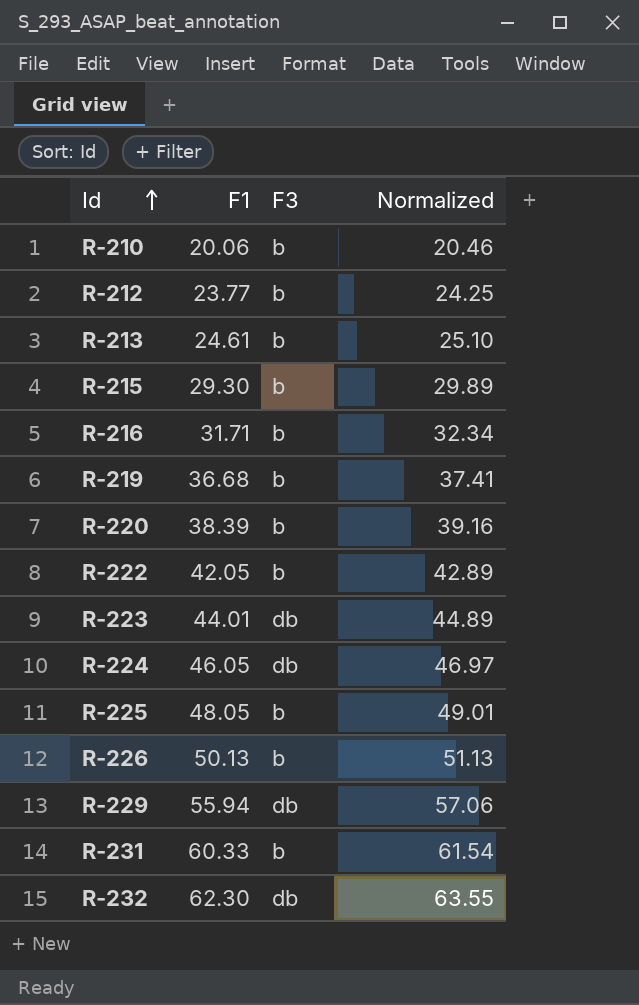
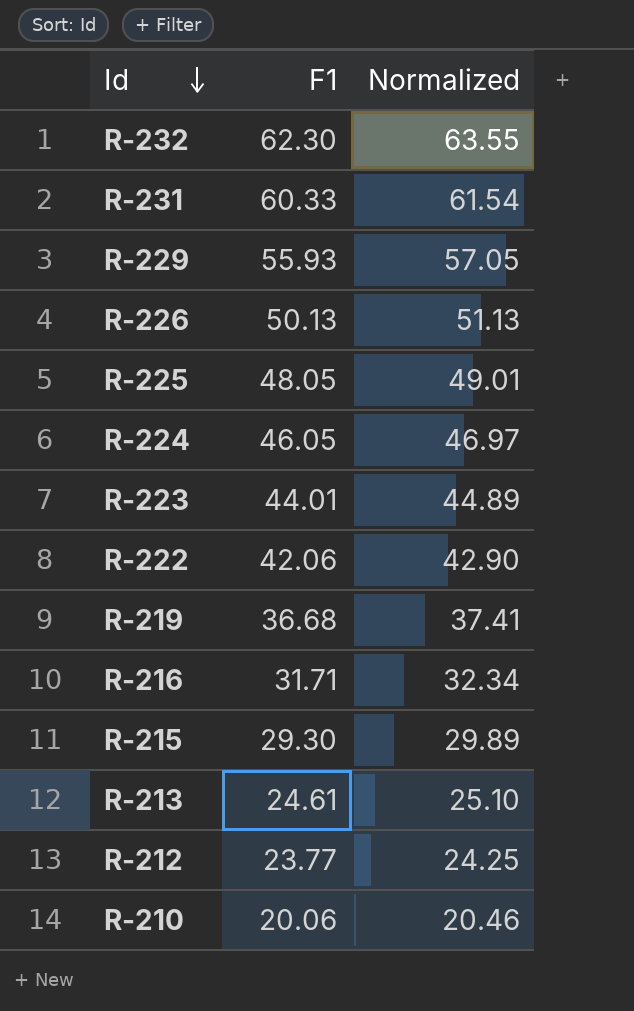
row order: Id ascending -> Id descending
column F3 | position: 3 -> none
row R-220: 38.39 | b | 39.16 -> none
R-229 | F1: 55.94 -> 55.93
R-229 | Normalized: 57.06 -> 57.05
R-222 | F1: 42.05 -> 42.06
R-222 | Normalized: 42.89 -> 42.90

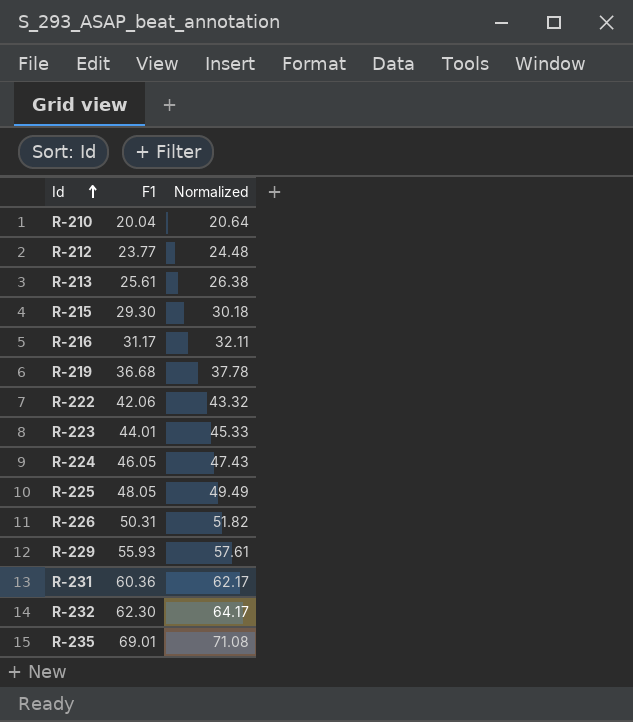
row order: Id descending -> Id ascending
column Normalized | formula: [F1] * 1.02 -> [F1] * 1.03
R-210 | F1: 20.06 -> 20.04
R-213 | F1: 24.61 -> 25.61
R-216 | F1: 31.71 -> 31.17
R-226 | F1: 50.13 -> 50.31
R-231 | F1: 60.33 -> 60.36
row R-235: none -> 69.01 | 71.08

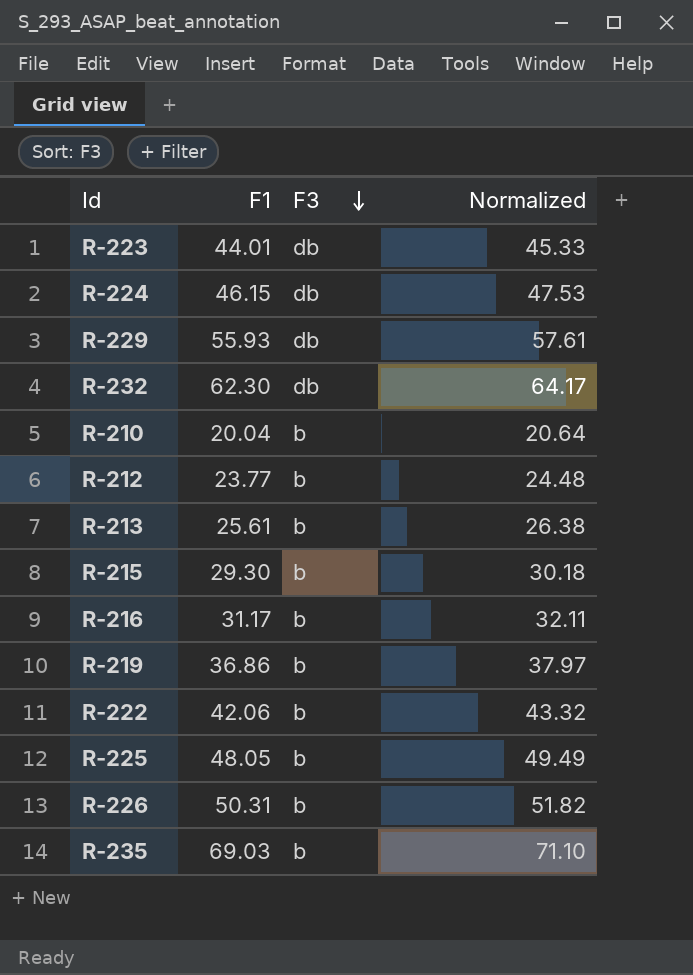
row order: Id ascending -> F3 descending
column F3 | position: none -> 3
row R-231: 60.36 | 62.17 -> none
R-224 | F1: 46.05 -> 46.15
R-224 | Normalized: 47.43 -> 47.53
R-219 | F1: 36.68 -> 36.86
R-219 | Normalized: 37.78 -> 37.97
R-235 | F1: 69.01 -> 69.03
R-235 | Normalized: 71.08 -> 71.10

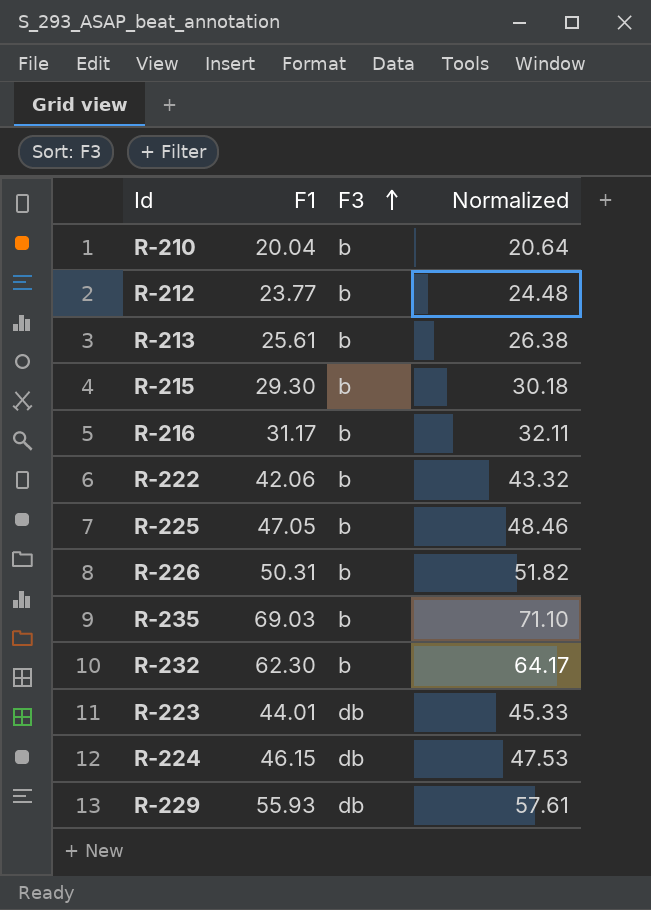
row order: F3 descending -> F3 ascending
row R-219: 36.86 | b | 37.97 -> none
R-225 | F1: 48.05 -> 47.05
R-225 | Normalized: 49.49 -> 48.46
R-232 | F3: db -> b

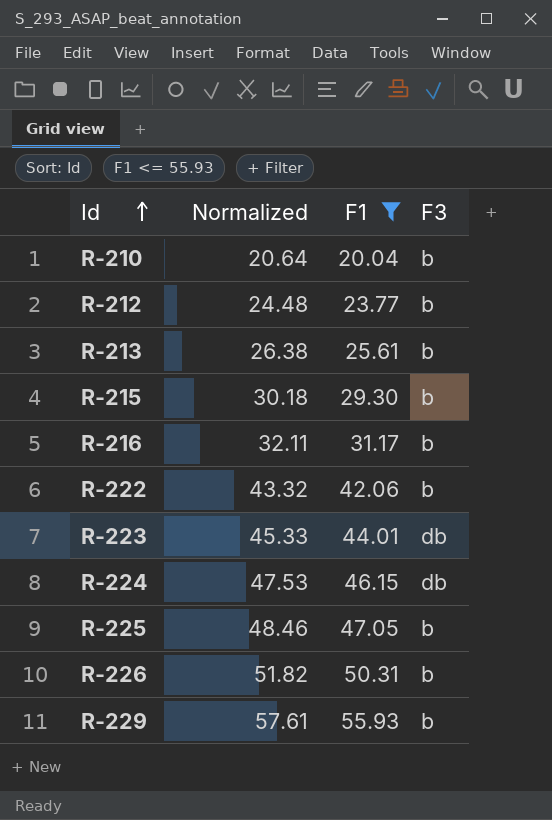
filter: none -> F1 <= 55.93
row order: F3 ascending -> Id ascending
column Normalized | position: 4 -> 2
R-229 | F3: db -> b

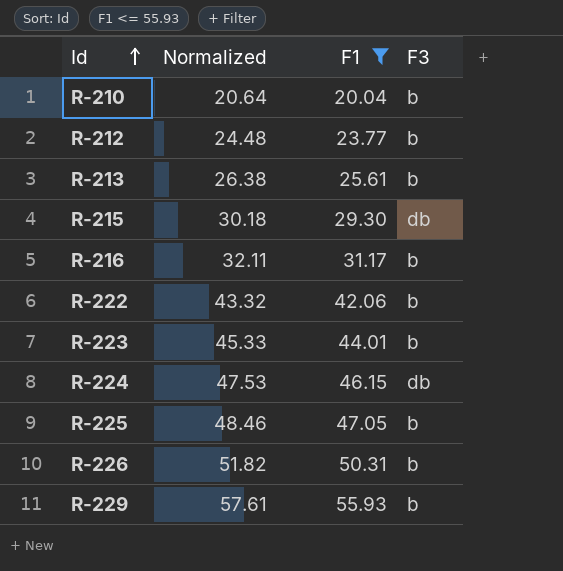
R-215 | F3: b -> db
R-223 | F3: db -> b

